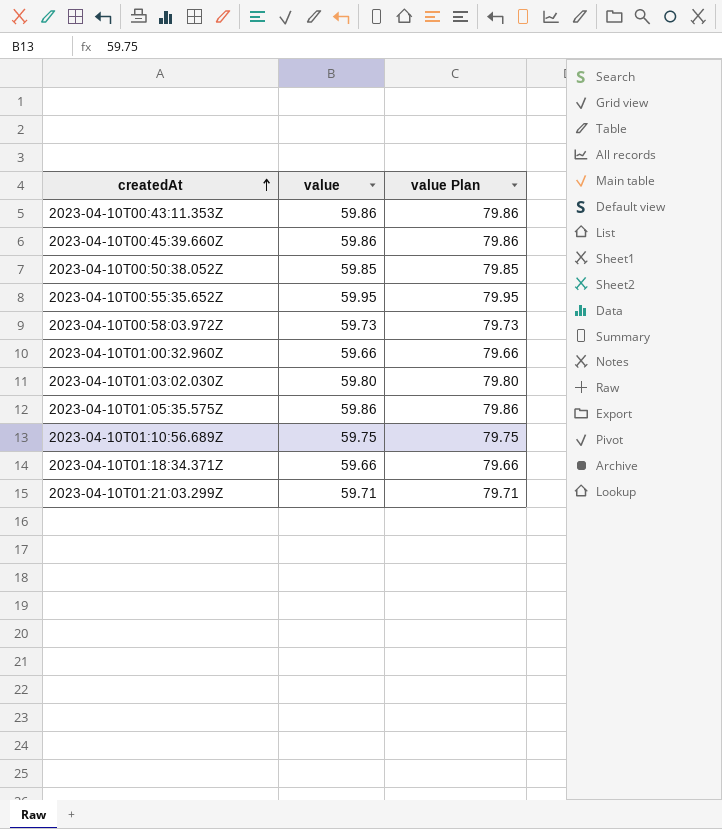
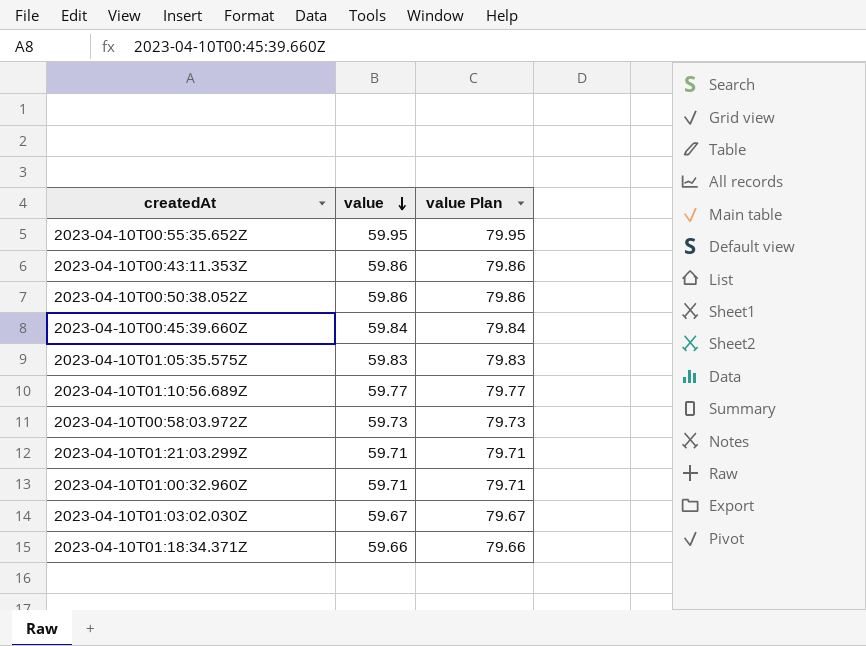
row order: createdAt ascending -> value descending
2023-04-10T00:50:38.052Z | value: 59.85 -> 59.86
2023-04-10T00:50:38.052Z | value Plan: 79.85 -> 79.86
2023-04-10T00:45:39.660Z | value: 59.86 -> 59.84
2023-04-10T00:45:39.660Z | value Plan: 79.86 -> 79.84
2023-04-10T01:05:35.575Z | value: 59.86 -> 59.83
2023-04-10T01:05:35.575Z | value Plan: 79.86 -> 79.83
2023-04-10T01:10:56.689Z | value: 59.75 -> 59.77
2023-04-10T01:10:56.689Z | value Plan: 79.75 -> 79.77
2023-04-10T01:00:32.960Z | value: 59.66 -> 59.71
2023-04-10T01:00:32.960Z | value Plan: 79.66 -> 79.71
2023-04-10T01:03:02.030Z | value: 59.80 -> 59.67
2023-04-10T01:03:02.030Z | value Plan: 79.80 -> 79.67

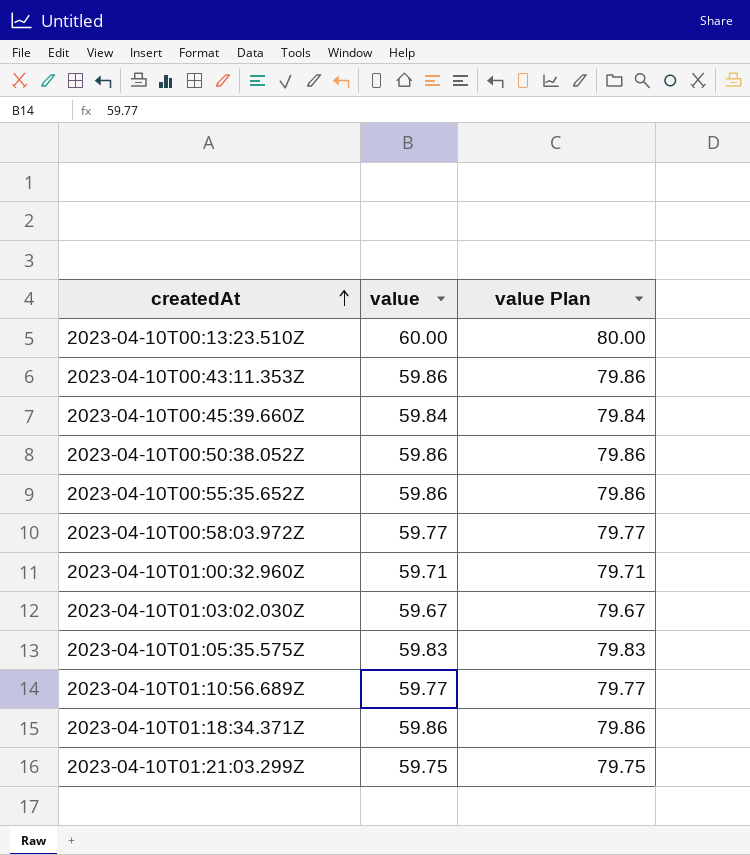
row order: value descending -> createdAt ascending
row 2023-04-10T00:13:23.510Z: none -> 60.00 | 80.00
2023-04-10T00:55:35.652Z | value: 59.95 -> 59.86
2023-04-10T00:55:35.652Z | value Plan: 79.95 -> 79.86
2023-04-10T00:58:03.972Z | value: 59.73 -> 59.77
2023-04-10T00:58:03.972Z | value Plan: 79.73 -> 79.77
2023-04-10T01:18:34.371Z | value: 59.66 -> 59.86
2023-04-10T01:18:34.371Z | value Plan: 79.66 -> 79.86
2023-04-10T01:21:03.299Z | value: 59.71 -> 59.75
2023-04-10T01:21:03.299Z | value Plan: 79.71 -> 79.75

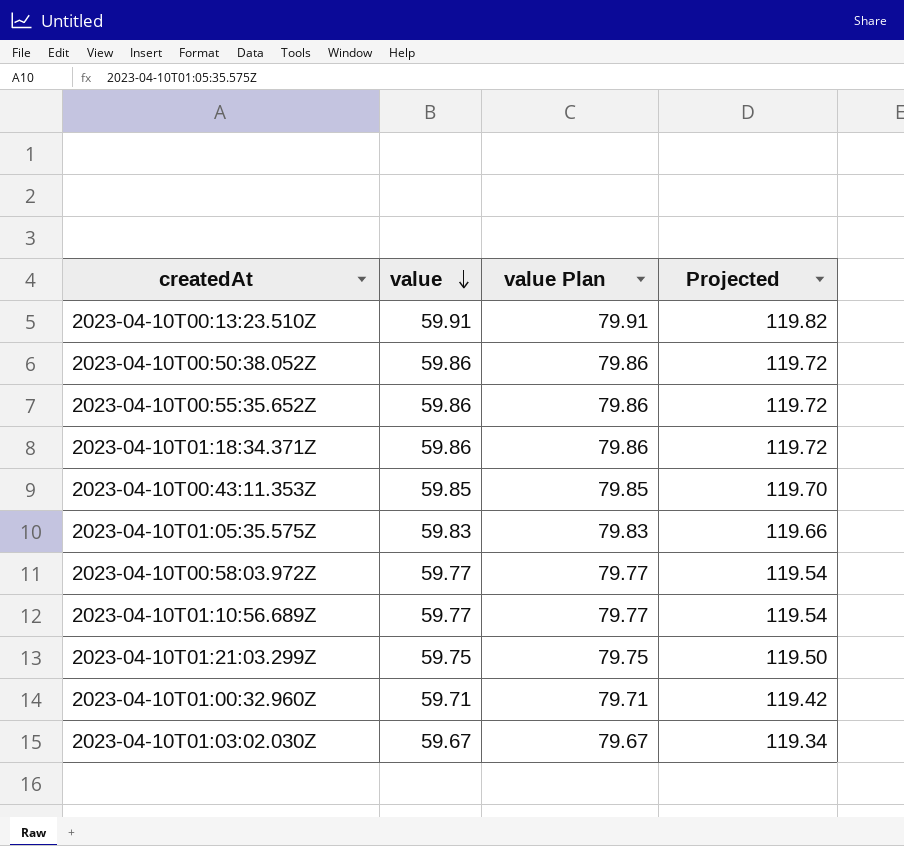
row order: createdAt ascending -> value descending
column Projected | formula: none -> [value] * 2
row 2023-04-10T00:45:39.660Z: 59.84 | 79.84 -> none
2023-04-10T00:13:23.510Z | value: 60.00 -> 59.91
2023-04-10T00:13:23.510Z | value Plan: 80.00 -> 79.91
2023-04-10T00:43:11.353Z | value: 59.86 -> 59.85
2023-04-10T00:43:11.353Z | value Plan: 79.86 -> 79.85

